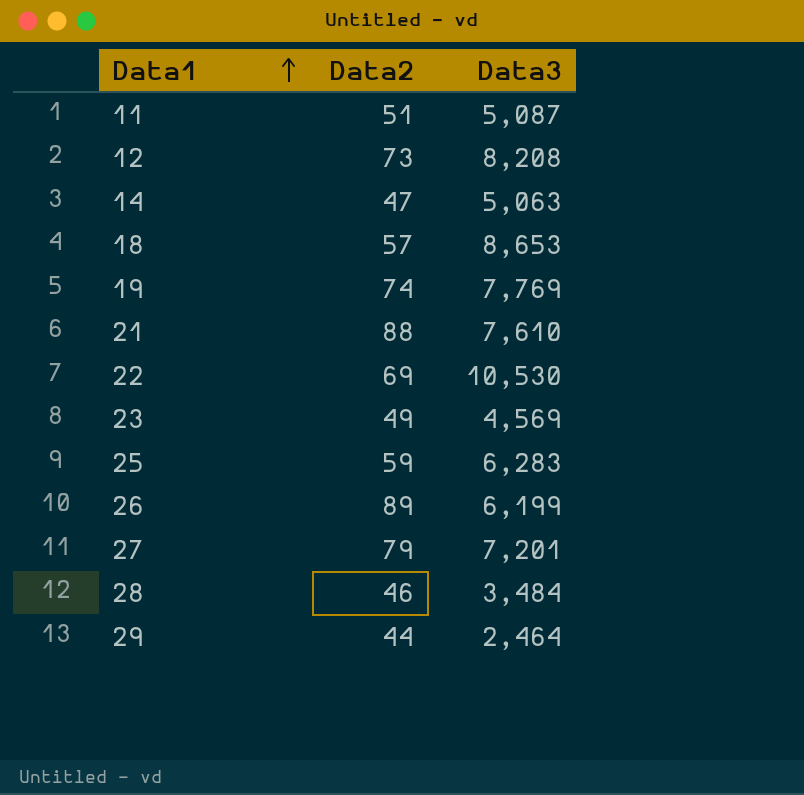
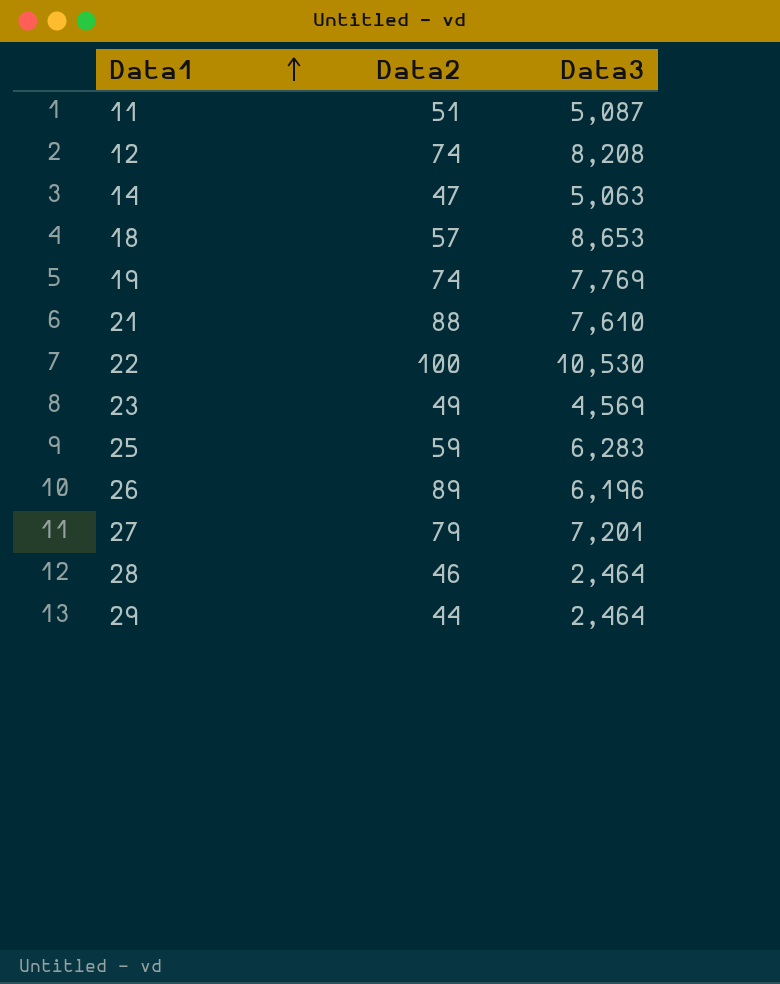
12 | Data2: 73 -> 74
22 | Data2: 69 -> 100
26 | Data3: 6,199 -> 6,196
28 | Data3: 3,484 -> 2,464

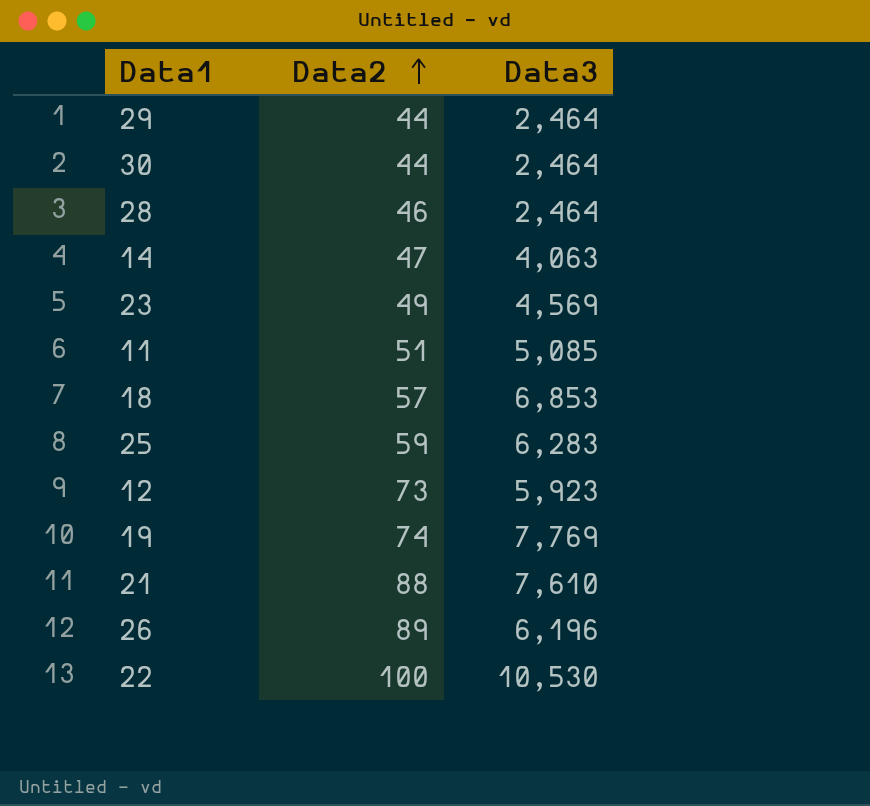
row order: Data1 ascending -> Data2 ascending
row 27: 79 | 7,201 -> none
row 30: none -> 44 | 2,464
14 | Data3: 5,063 -> 4,063
11 | Data3: 5,087 -> 5,085
18 | Data3: 8,653 -> 6,853
12 | Data2: 74 -> 73
12 | Data3: 8,208 -> 5,923

